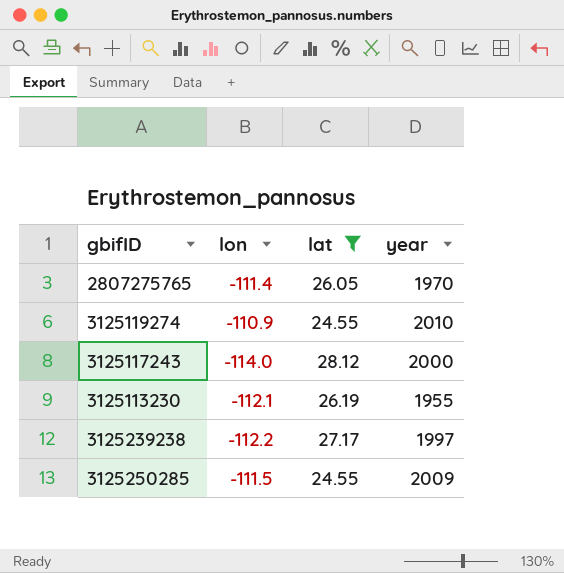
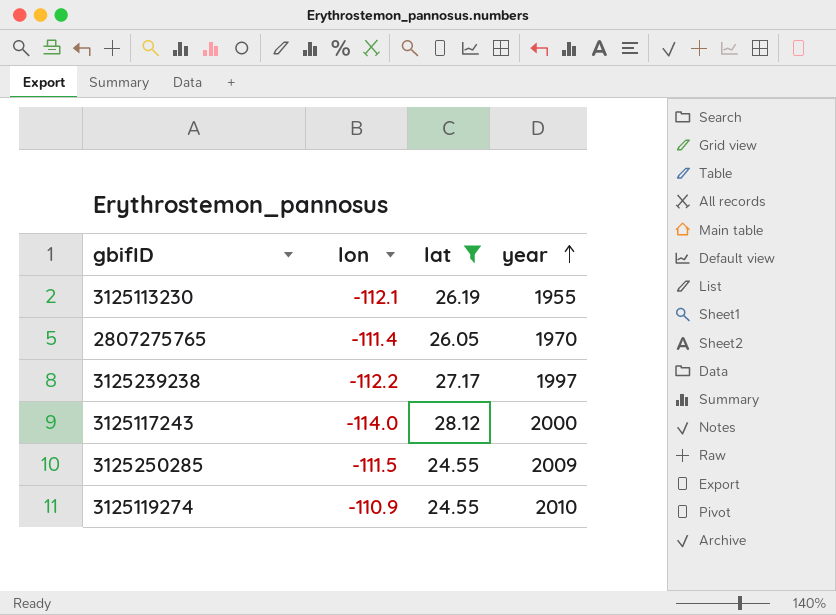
row order: none -> year ascending

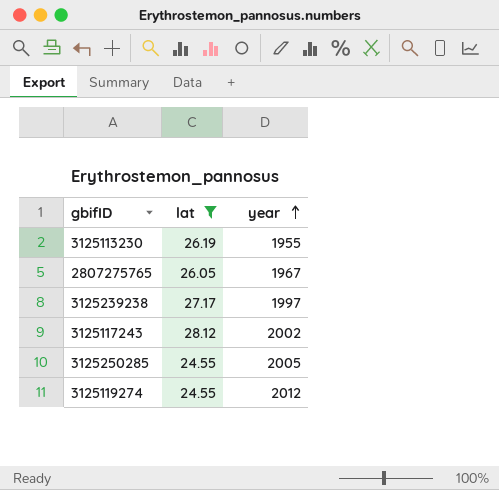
column lon | position: 2 -> none
2807275765 | year: 1970 -> 1967
3125117243 | year: 2000 -> 2002
3125250285 | year: 2009 -> 2005
3125119274 | year: 2010 -> 2012

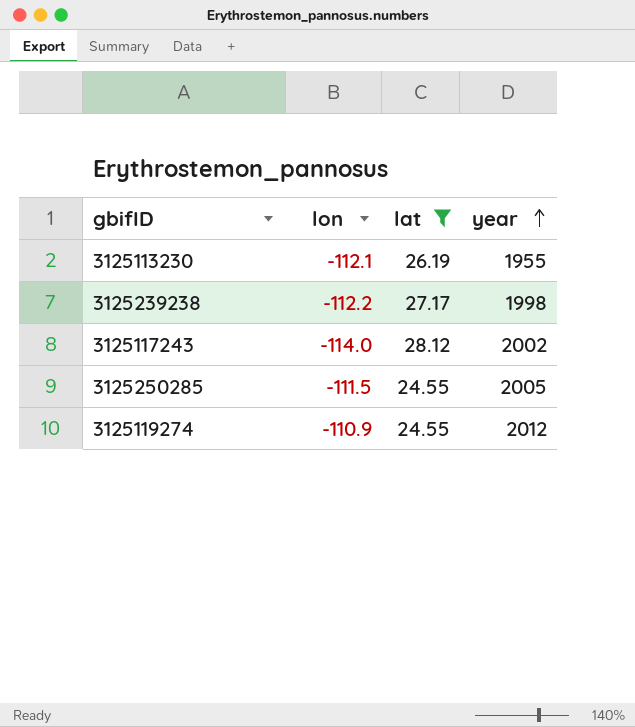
column lon | position: none -> 2
row 2807275765: 26.05 | 1967 -> none
3125239238 | year: 1997 -> 1998

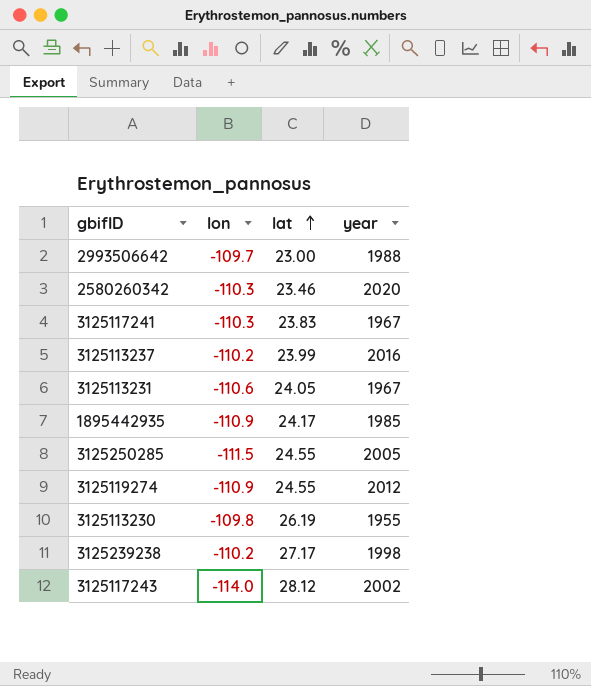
filter: lat >= 24.55 -> none
row order: year ascending -> lat ascending
3125113230 | lon: -112.1 -> -109.8
3125239238 | lon: -112.2 -> -110.2

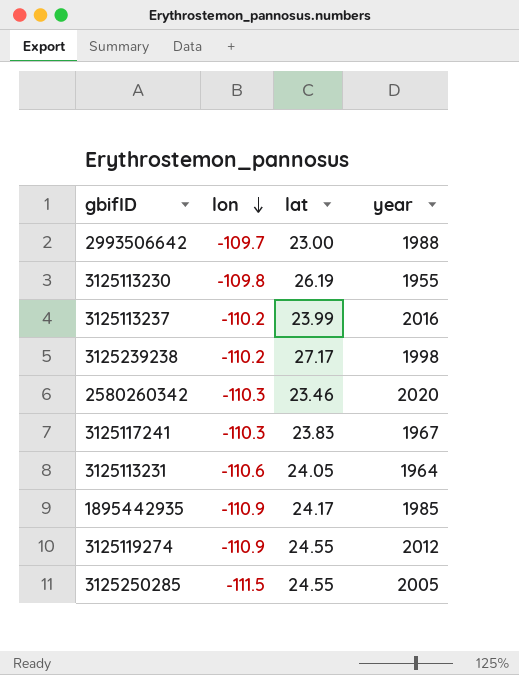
row order: lat ascending -> lon descending
row 3125117243: -114.0 | 28.12 | 2002 -> none
3125113231 | year: 1967 -> 1964

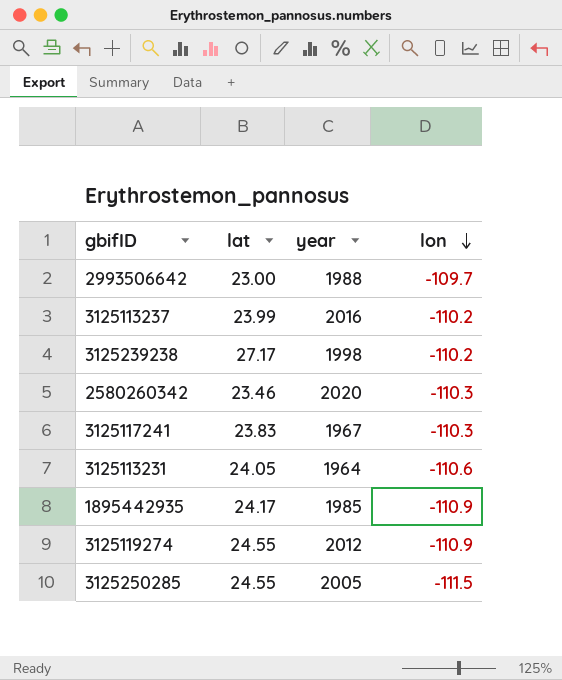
column lon | position: 2 -> 4
row 3125113230: -109.8 | 26.19 | 1955 -> none

